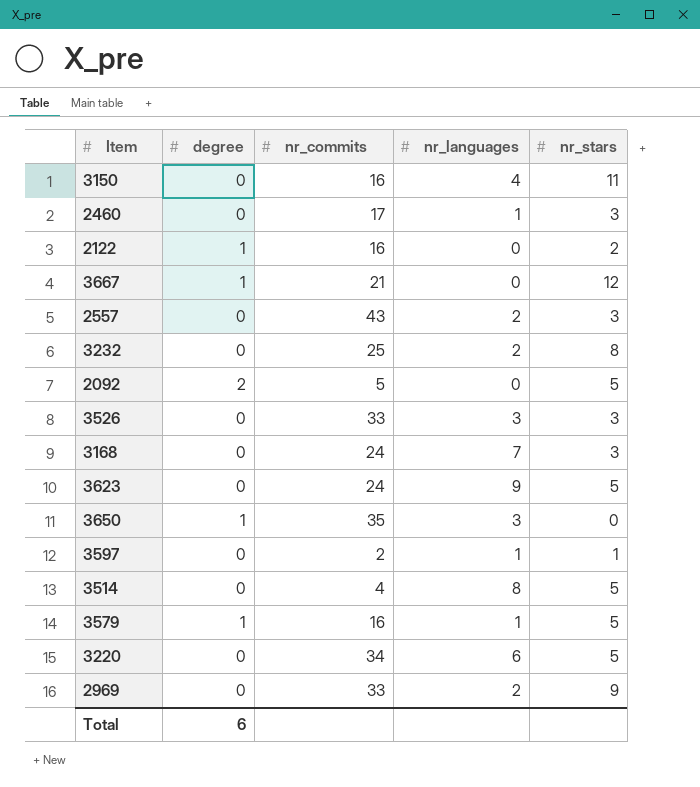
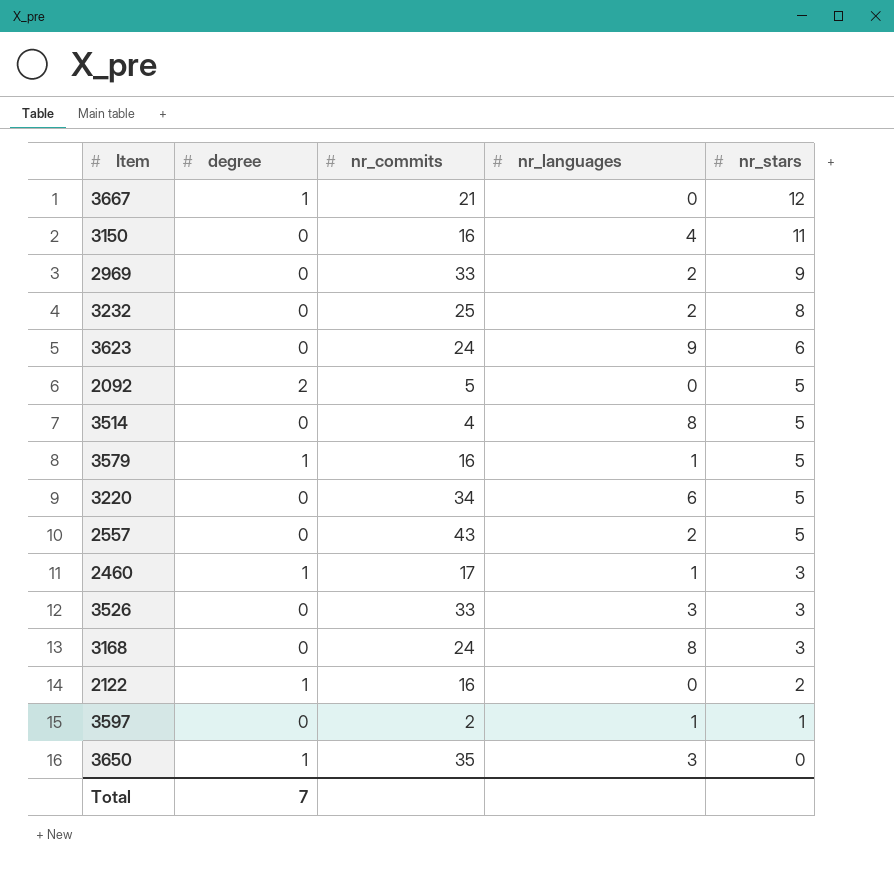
row order: none -> nr_stars descending
3623 | nr_stars: 5 -> 6
2557 | nr_stars: 3 -> 5
2460 | degree: 0 -> 1
3168 | nr_languages: 7 -> 8
Total | degree: 6 -> 7

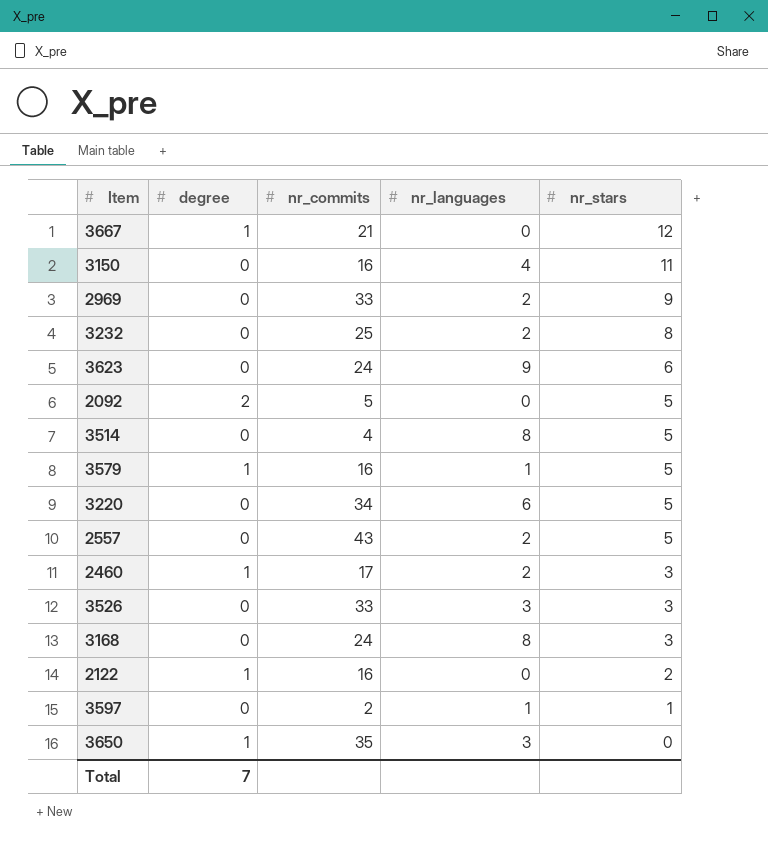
2460 | nr_languages: 1 -> 2

